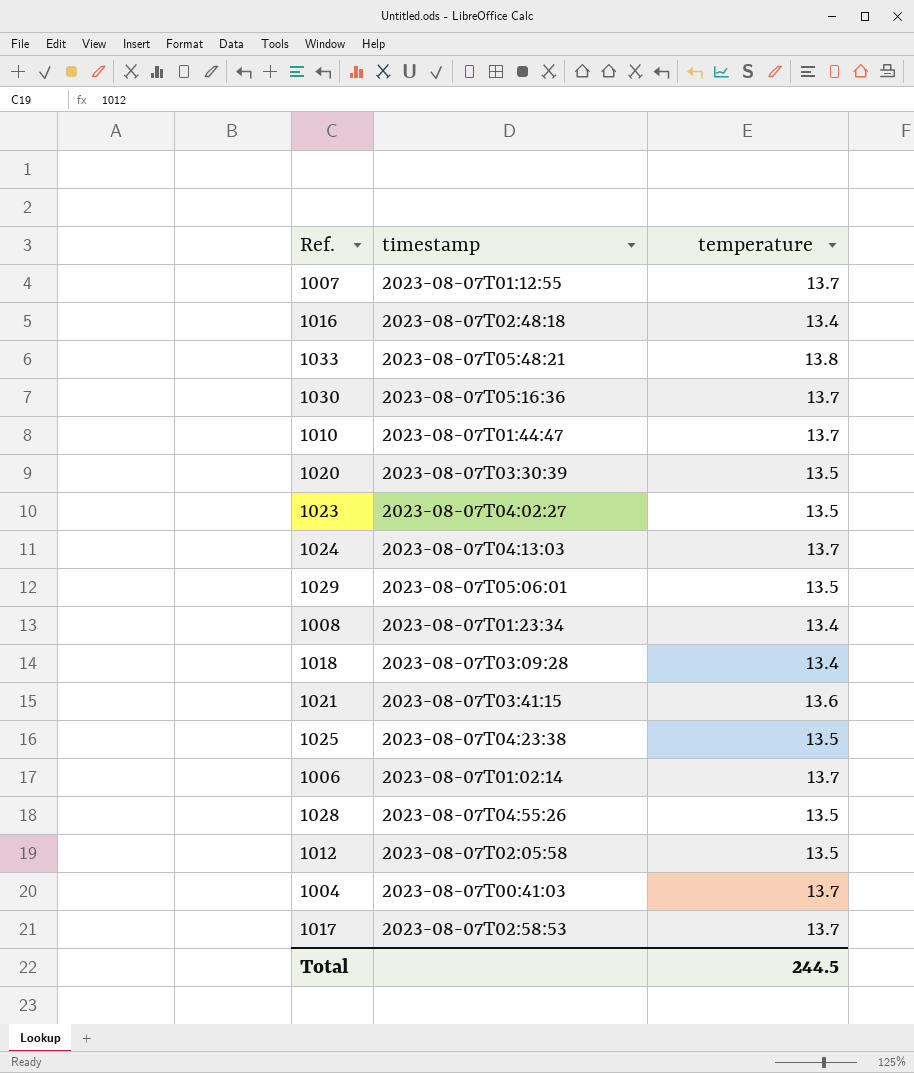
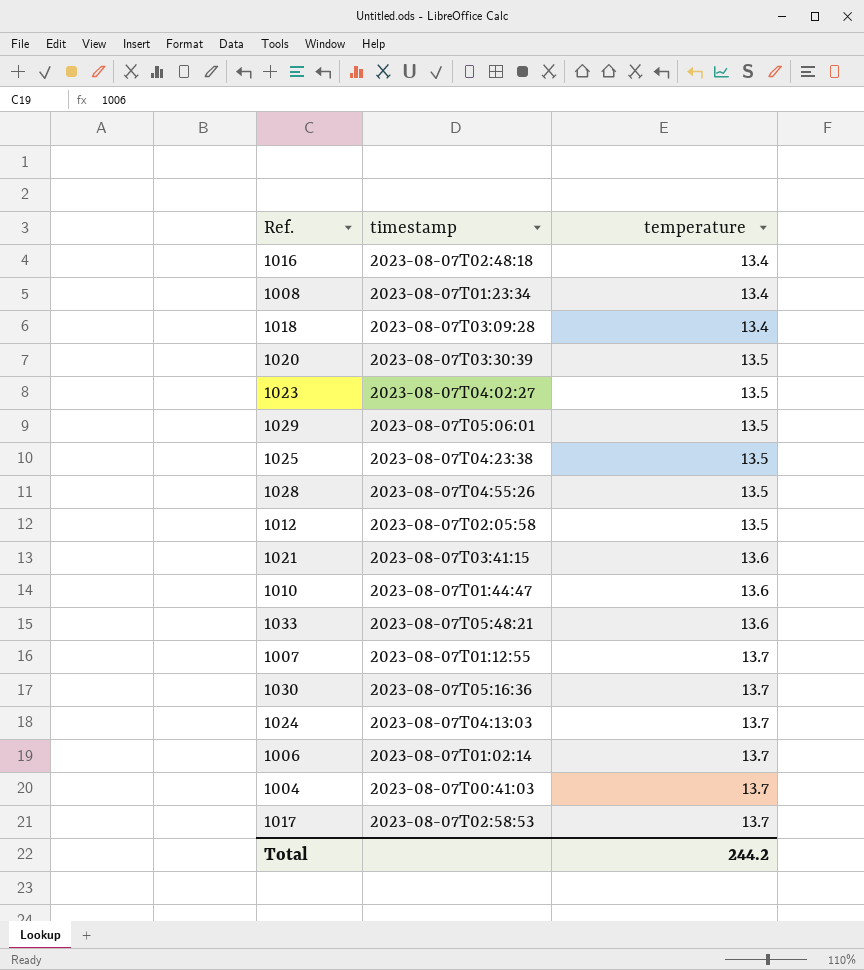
row order: none -> temperature ascending
1010 | temperature: 13.7 -> 13.6
1033 | temperature: 13.8 -> 13.6
Total | temperature: 244.5 -> 244.2

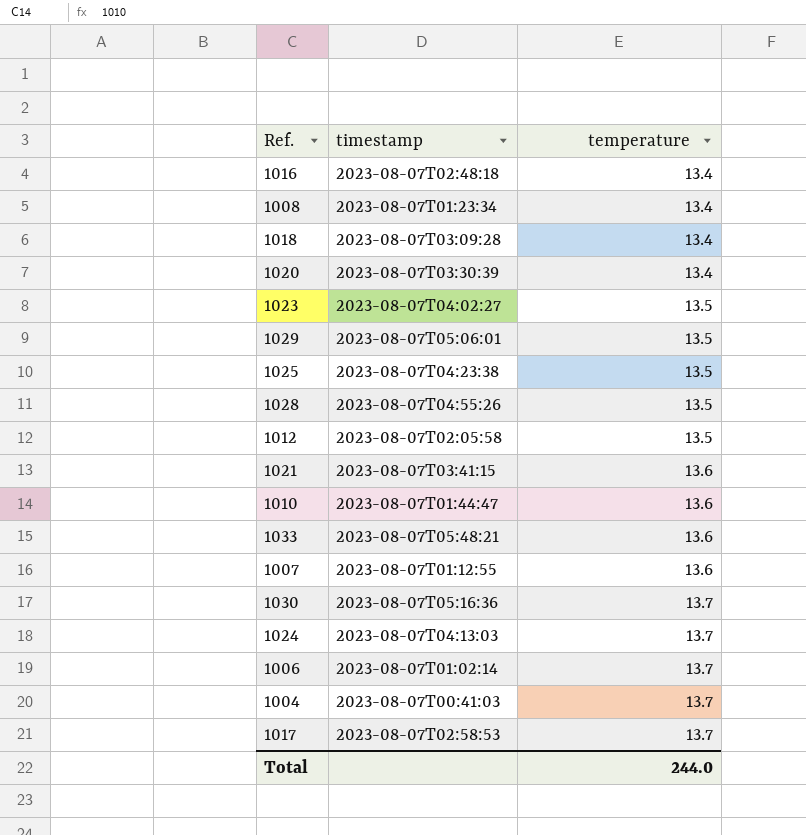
1020 | temperature: 13.5 -> 13.4
1007 | temperature: 13.7 -> 13.6
Total | temperature: 244.2 -> 244.0

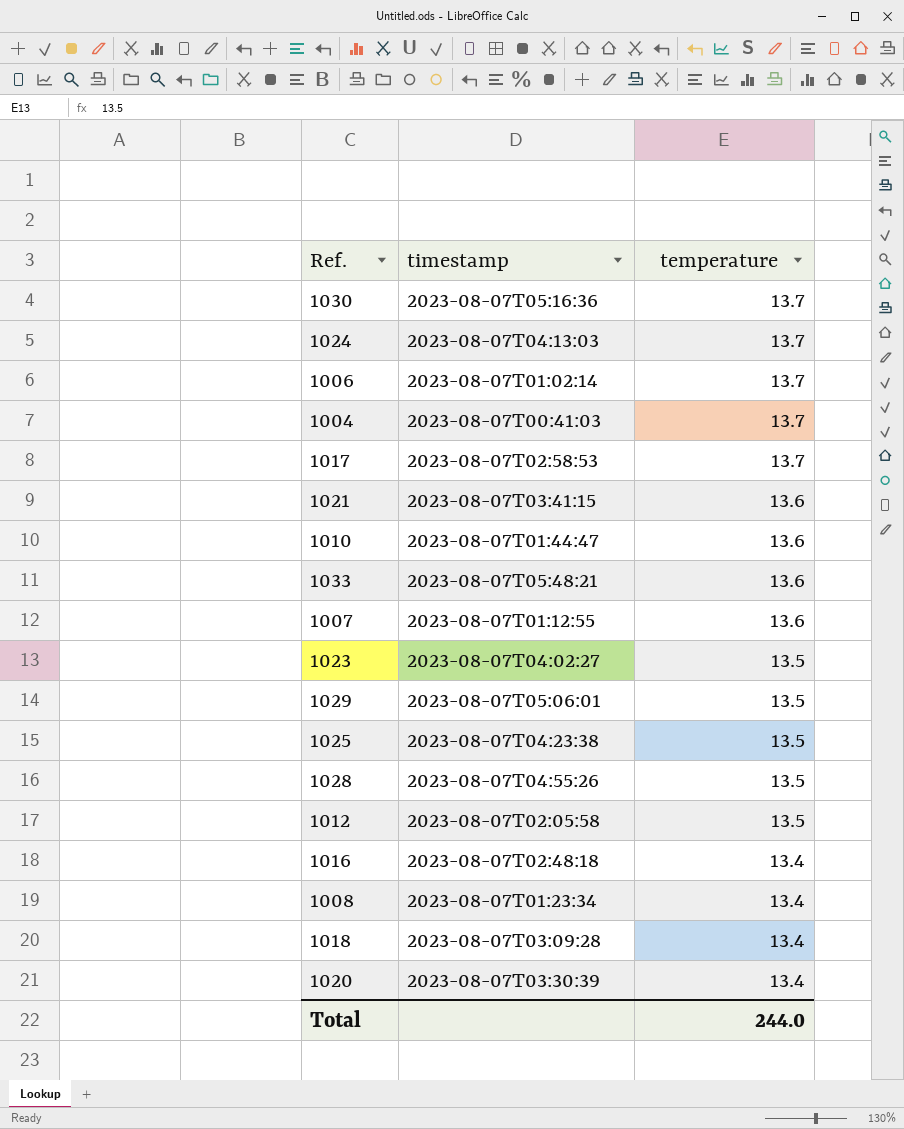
row order: temperature ascending -> temperature descending

